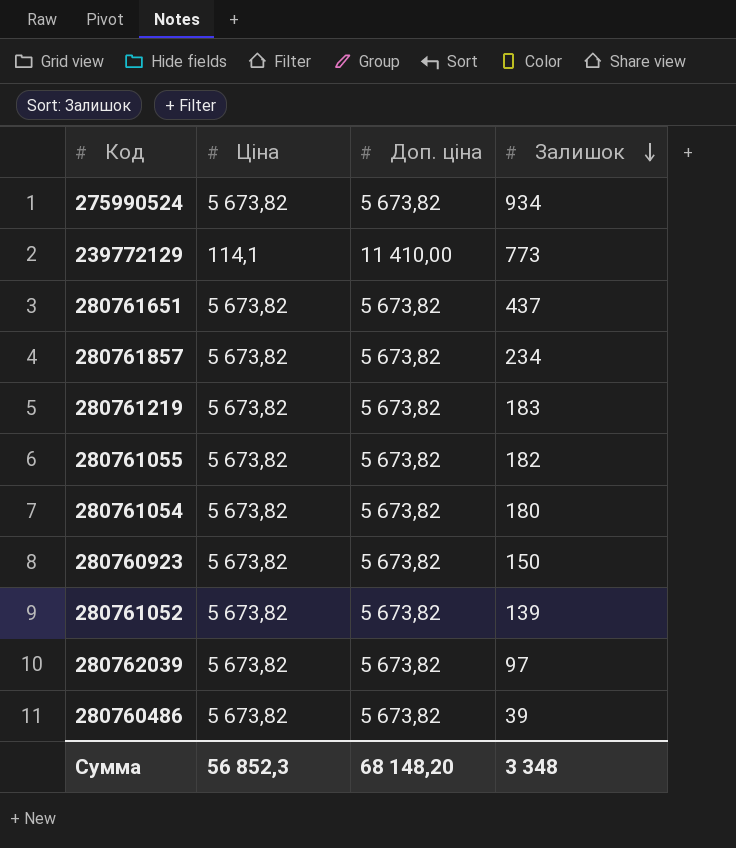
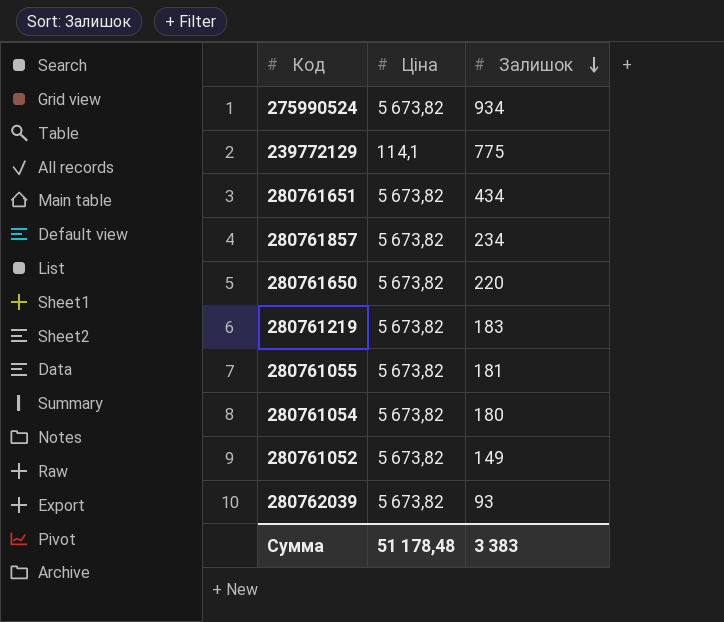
column Доп. ціна | position: 3 -> none
row 280760923: 5 673,82 | 5 673,82 | 150 -> none
row 280760486: 5 673,82 | 5 673,82 | 39 -> none
239772129 | Залишок: 773 -> 775
280761651 | Залишок: 437 -> 434
row 280761650: none -> 5 673,82 | 220
280761055 | Залишок: 182 -> 181
280761052 | Залишок: 139 -> 149
280762039 | Залишок: 97 -> 93
Сумма | Ціна: 56 852,3 -> 51 178,48
Сумма | Залишок: 3 348 -> 3 383

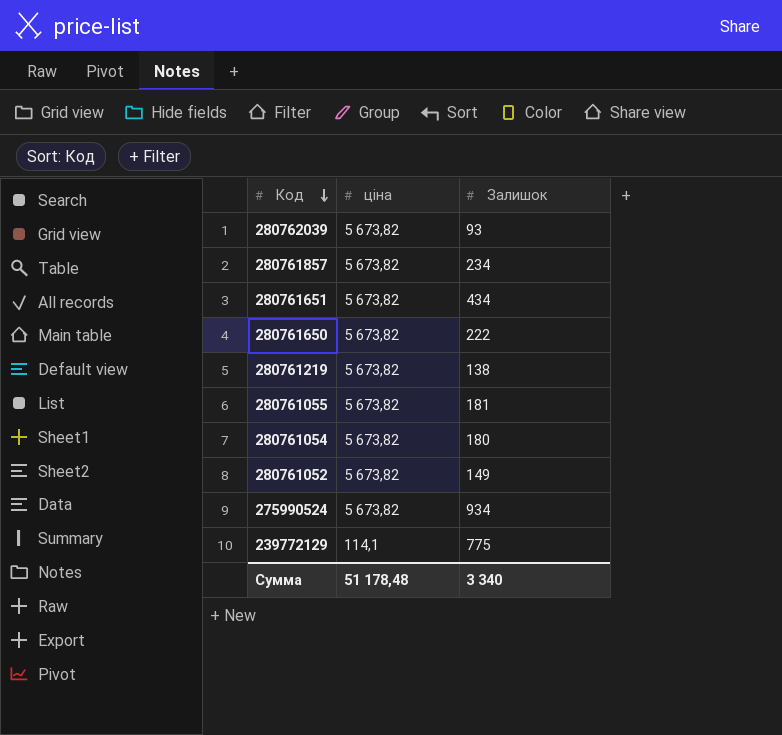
row order: Залишок descending -> Код descending
column name: Ціна -> ціна
280761650 | Залишок: 220 -> 222
280761219 | Залишок: 183 -> 138
Сумма | Залишок: 3 383 -> 3 340

